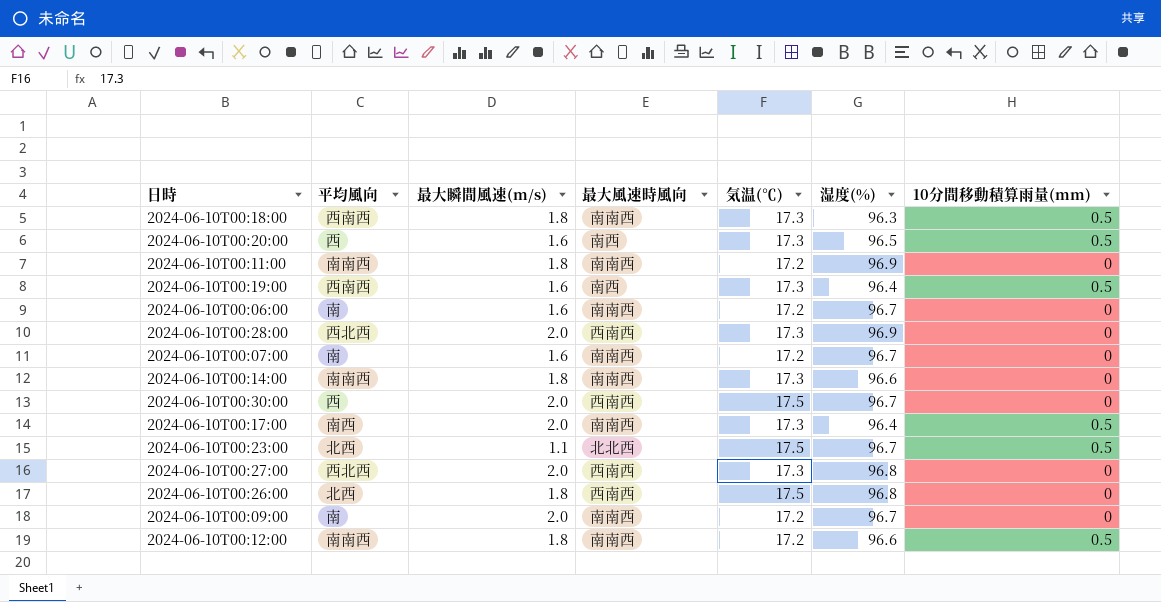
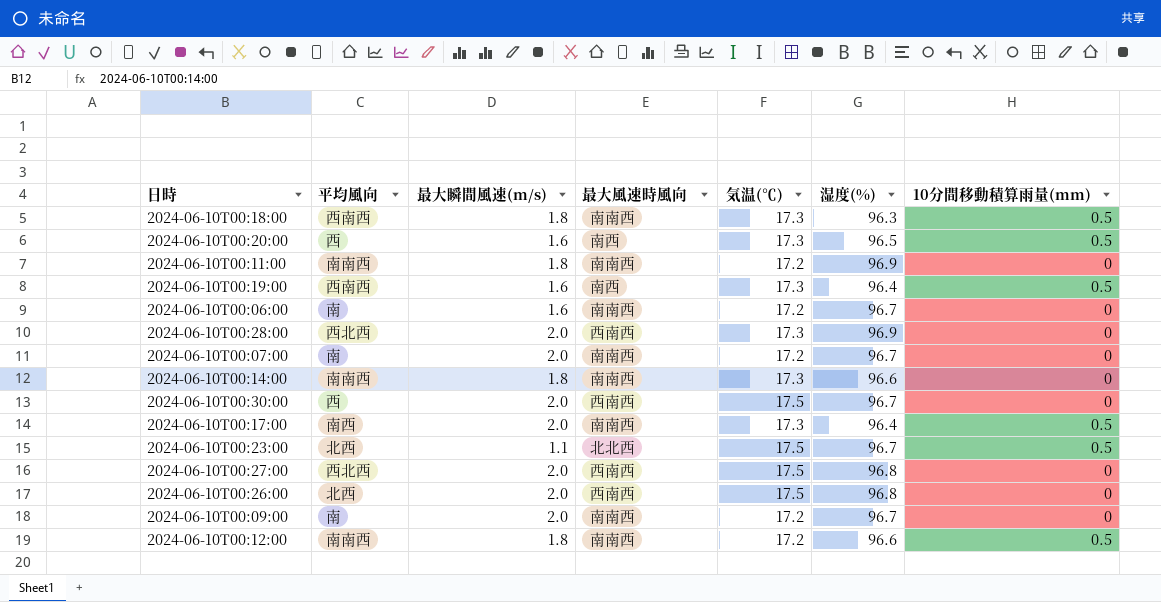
2024-06-10T00:07:00 | 最大瞬間風速(m/s): 1.6 -> 2.0
2024-06-10T00:27:00 | 気温(℃): 17.3 -> 17.5
2024-06-10T00:26:00 | 最大瞬間風速(m/s): 1.8 -> 2.0

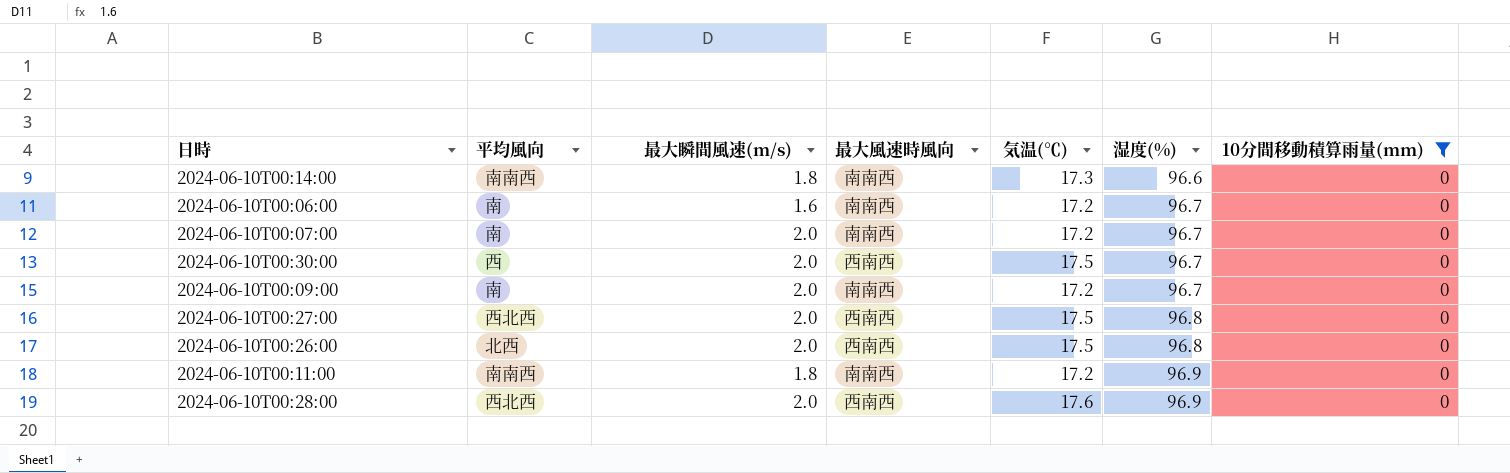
filter: none -> 10分間移動積算雨量(mm) = 0
row order: none -> 湿度(%) ascending
2024-06-10T00:28:00 | 気温(℃): 17.3 -> 17.6

